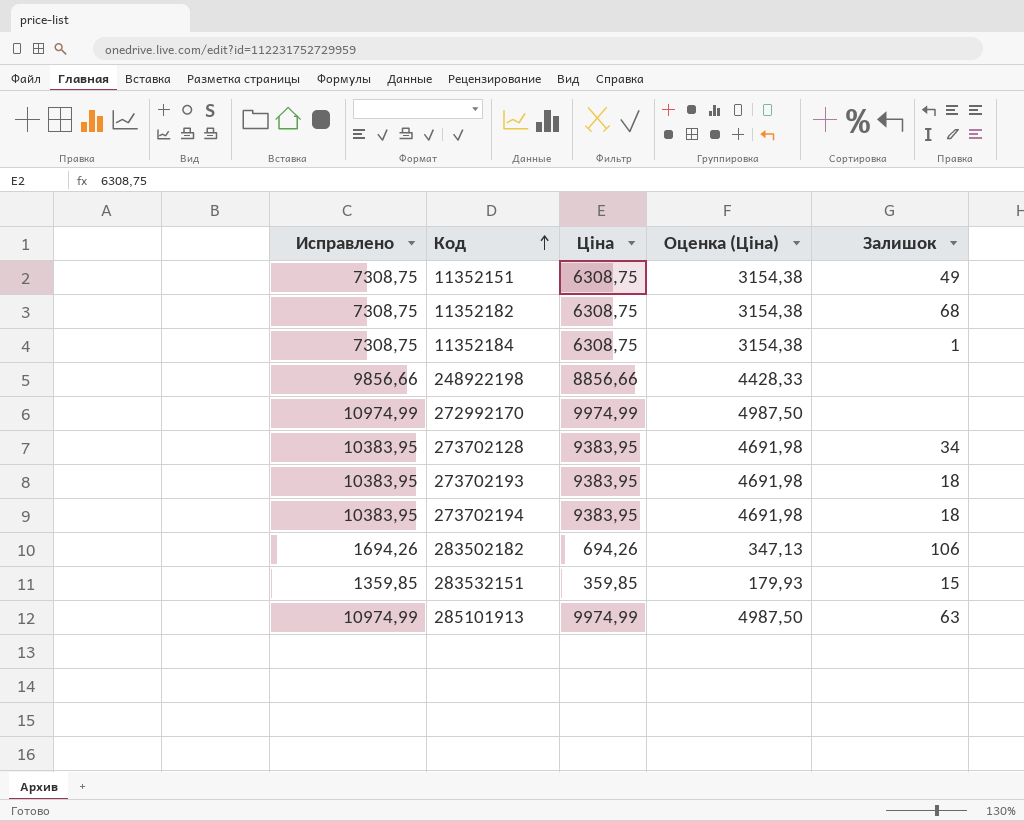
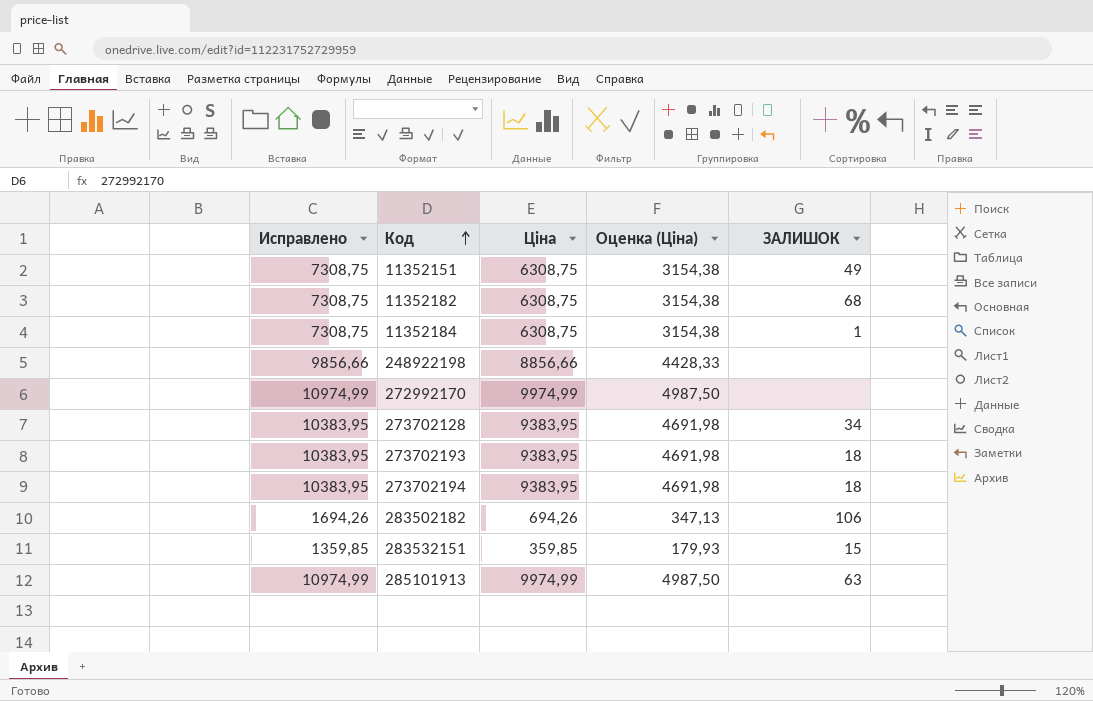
column name: Залишок -> ЗАЛИШОК

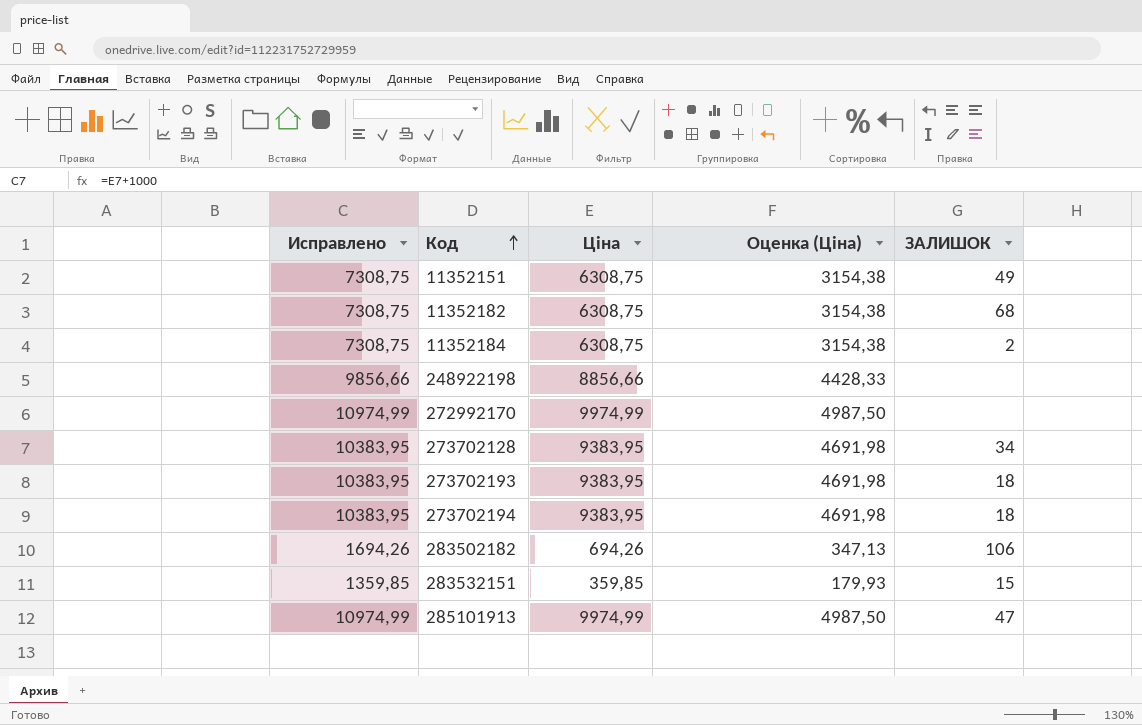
11352184 | ЗАЛИШОК: 1 -> 2
285101913 | ЗАЛИШОК: 63 -> 47

